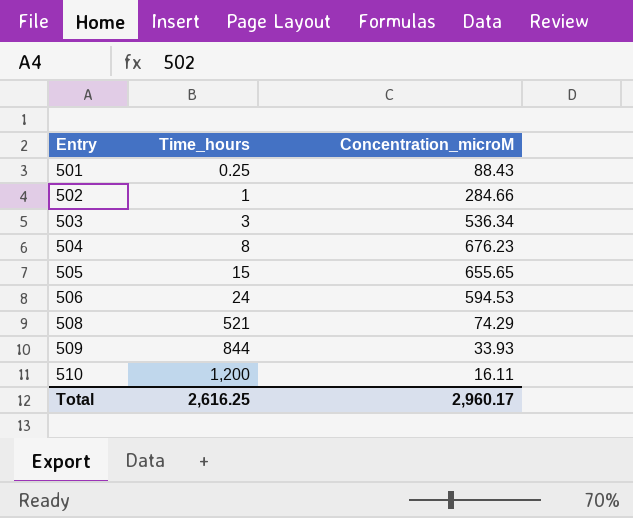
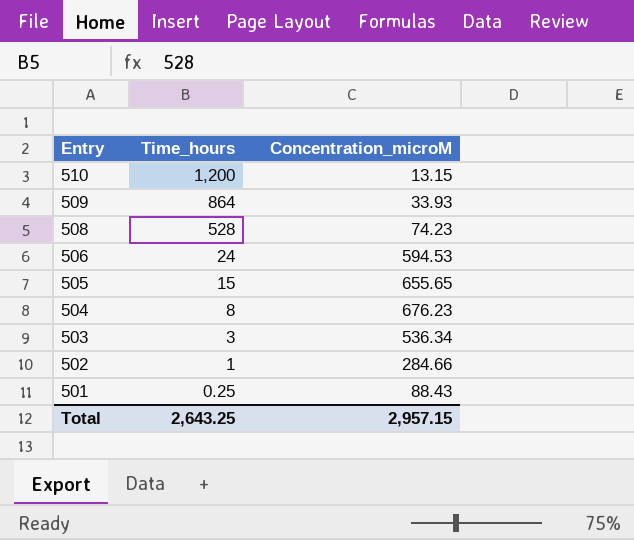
row order: Entry ascending -> Entry descending
510 | Concentration_microM: 16.11 -> 13.15
509 | Time_hours: 844 -> 864
508 | Time_hours: 521 -> 528
508 | Concentration_microM: 74.29 -> 74.23
Total | Time_hours: 2,616.25 -> 2,643.25
Total | Concentration_microM: 2,960.17 -> 2,957.15

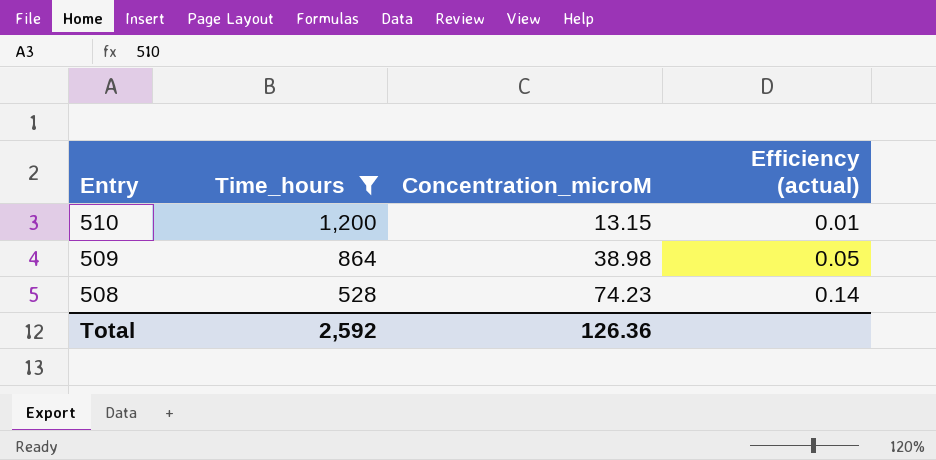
filter: none -> Time_hours >= 528
column Efficiency (actual) | formula: none -> [Concentration_microM] / [Time_hours]
509 | Concentration_microM: 33.93 -> 38.98
Total | Time_hours: 2,643.25 -> 2,592
Total | Concentration_microM: 2,957.15 -> 126.36

